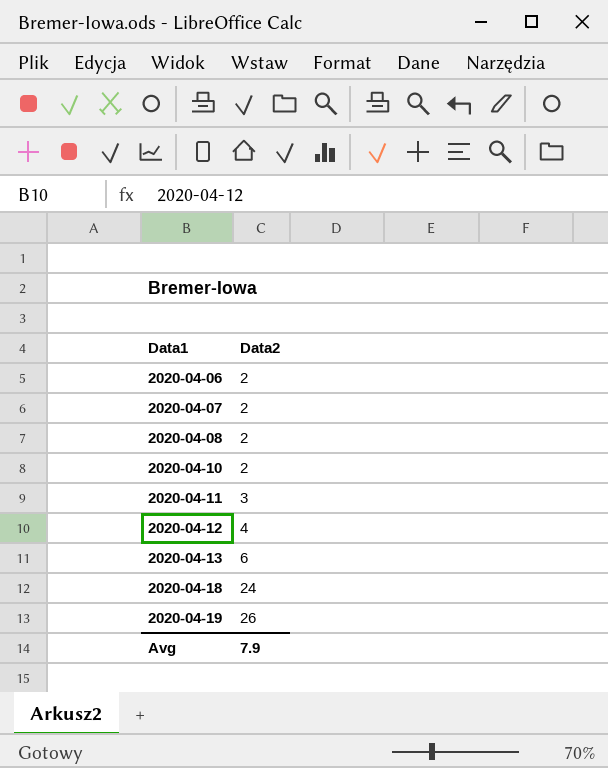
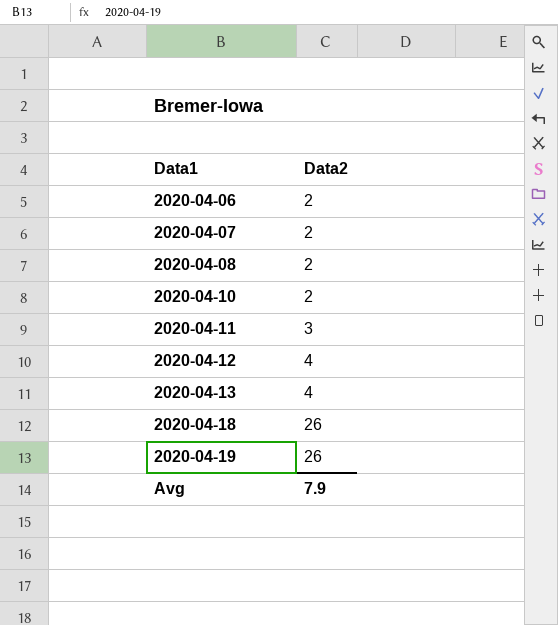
2020-04-13 | Data2: 6 -> 4
2020-04-18 | Data2: 24 -> 26

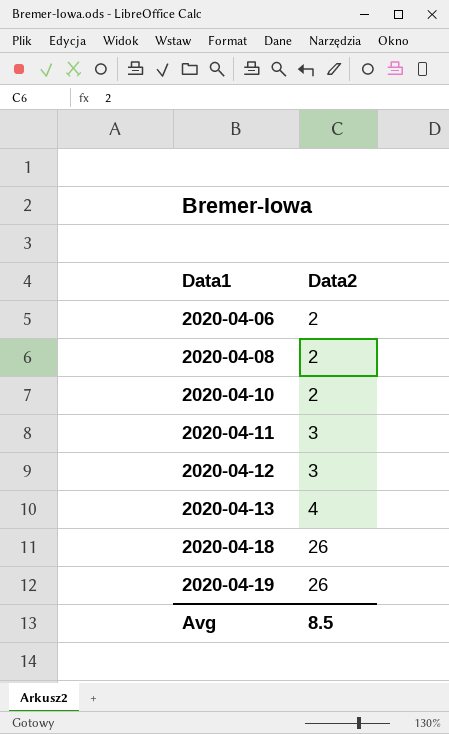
row 2020-04-07: 2 -> none
2020-04-12 | Data2: 4 -> 3
Avg | Data2: 7.9 -> 8.5

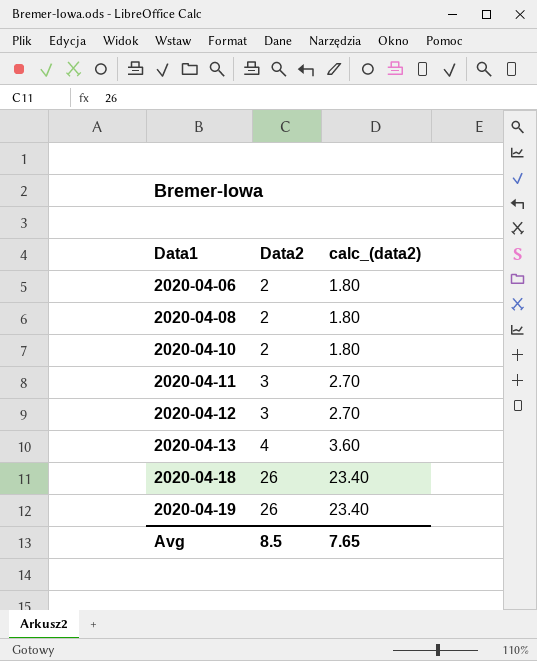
column calc_(data2) | formula: none -> [Data2] * 0.9

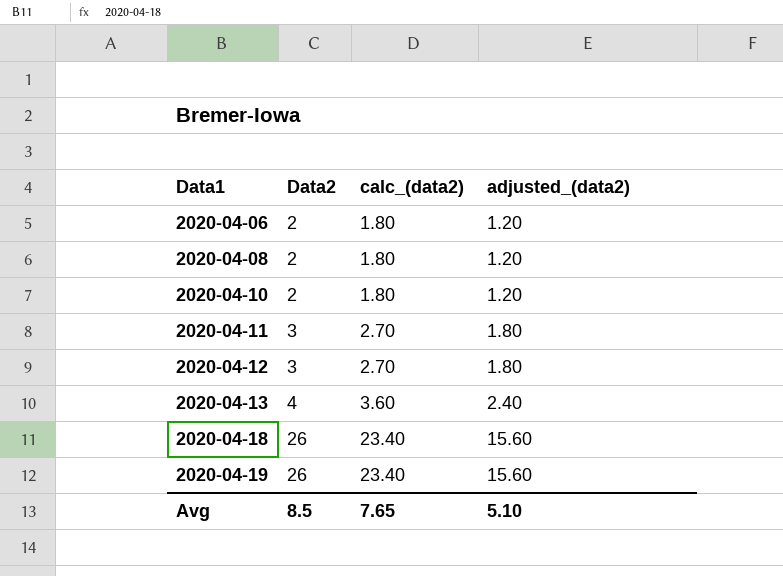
column adjusted_(data2) | formula: none -> [Data2] * 0.6

